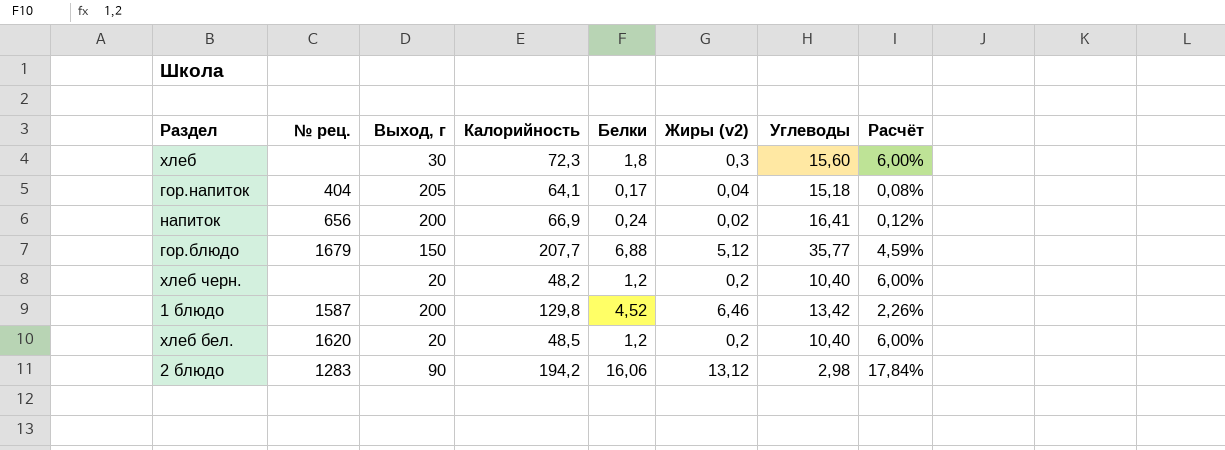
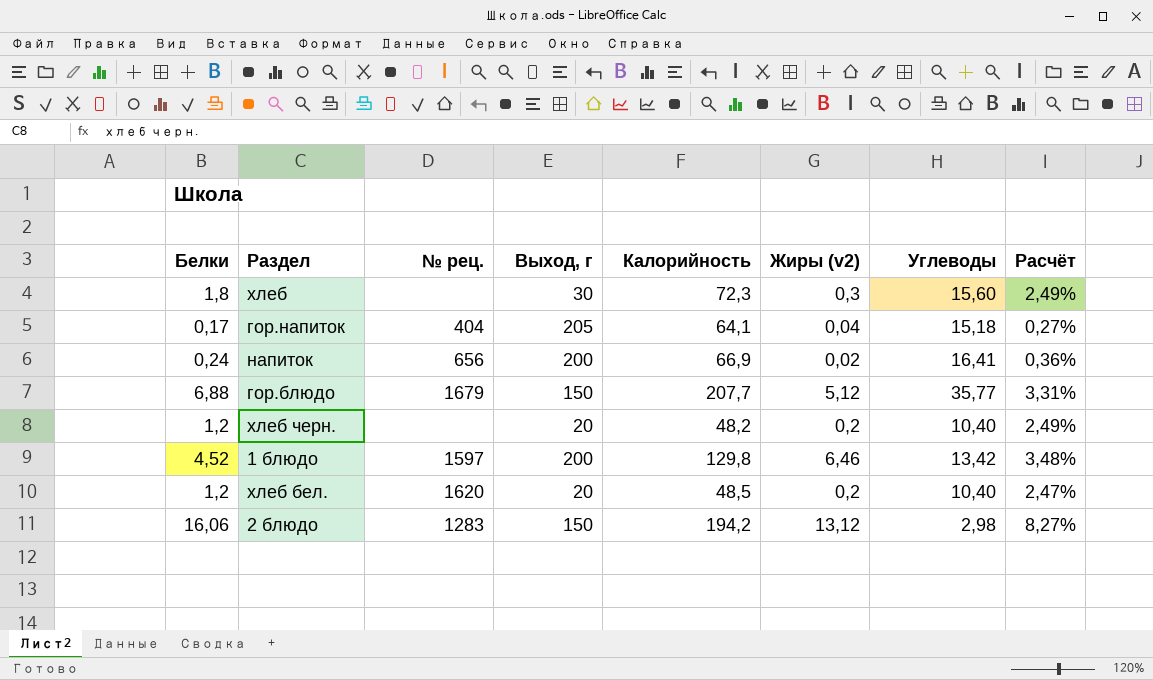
column Белки | position: 5 -> 1
column Расчёт | formula: [Белки] / [Выход, г] -> [Белки] / [Калорийность]
1 блюдо | № рец.: 1587 -> 1597
2 блюдо | Выход, г: 90 -> 150

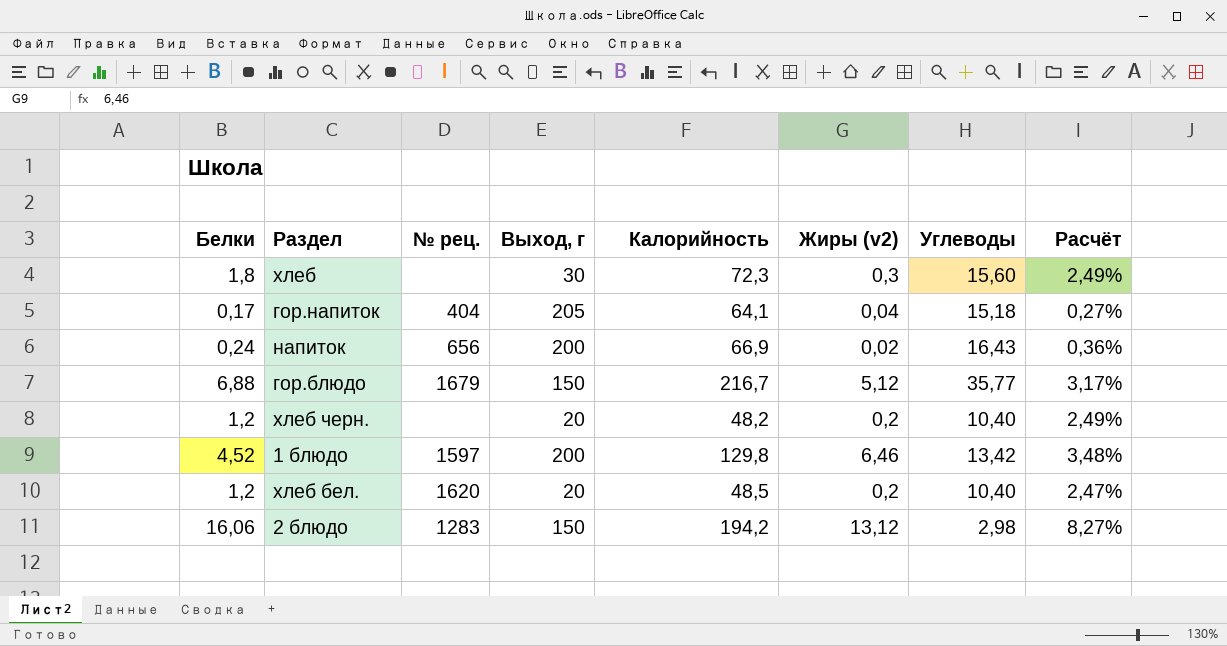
напиток | Углеводы: 16,41 -> 16,43
гор.блюдо | Калорийность: 207,7 -> 216,7
гор.блюдо | Расчёт: 3,31% -> 3,17%

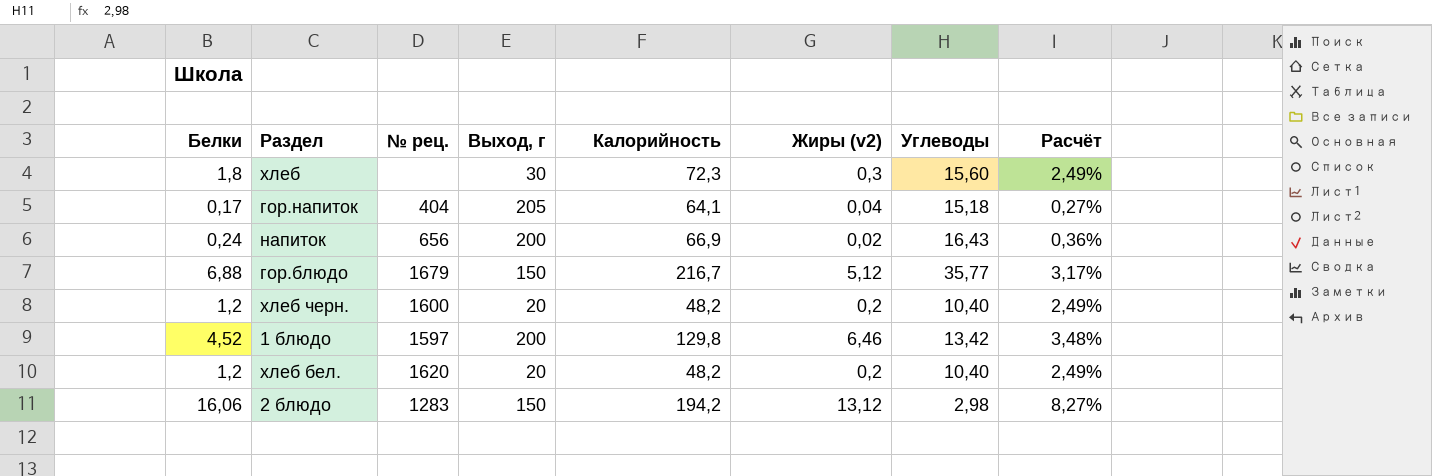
хлеб черн. | № рец.: none -> 1600
хлеб бел. | Калорийность: 48,5 -> 48,2
хлеб бел. | Расчёт: 2,47% -> 2,49%

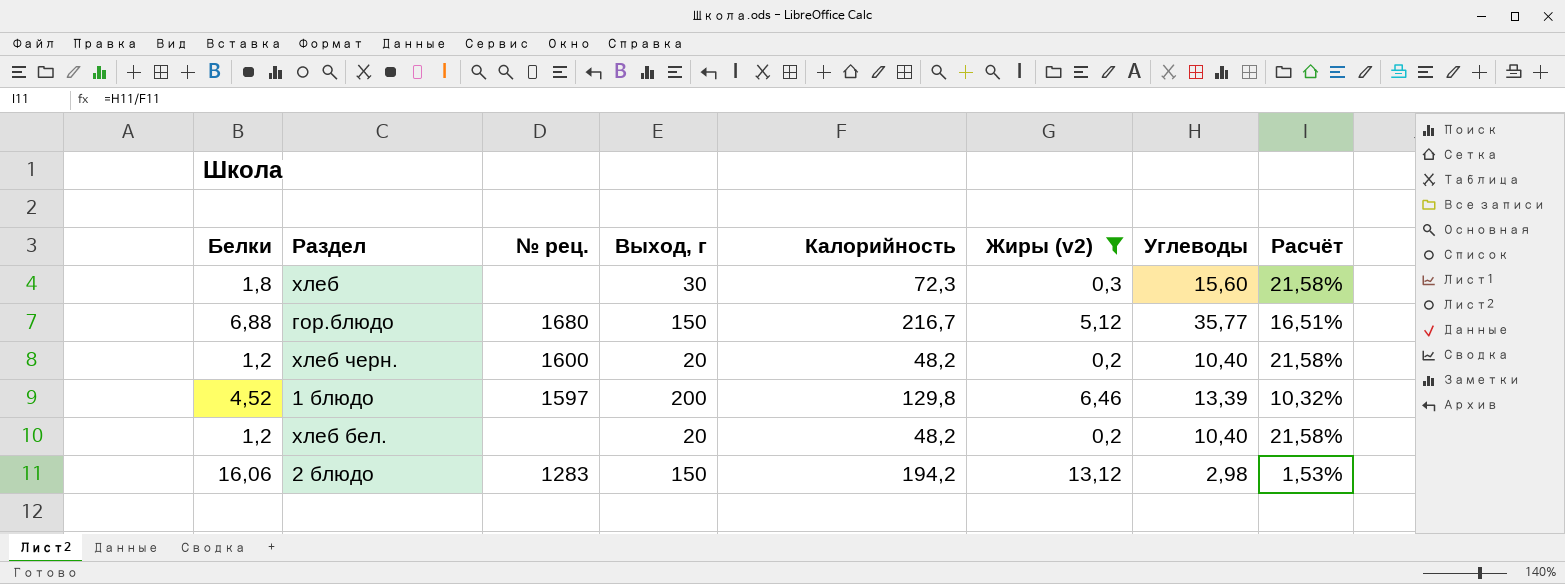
filter: none -> Жиры (v2) >= 0,2
column Расчёт | formula: [Белки] / [Калорийность] -> [Углеводы] / [Калорийность]
гор.блюдо | № рец.: 1679 -> 1680
1 блюдо | Углеводы: 13,42 -> 13,39
хлеб бел. | № рец.: 1620 -> none

